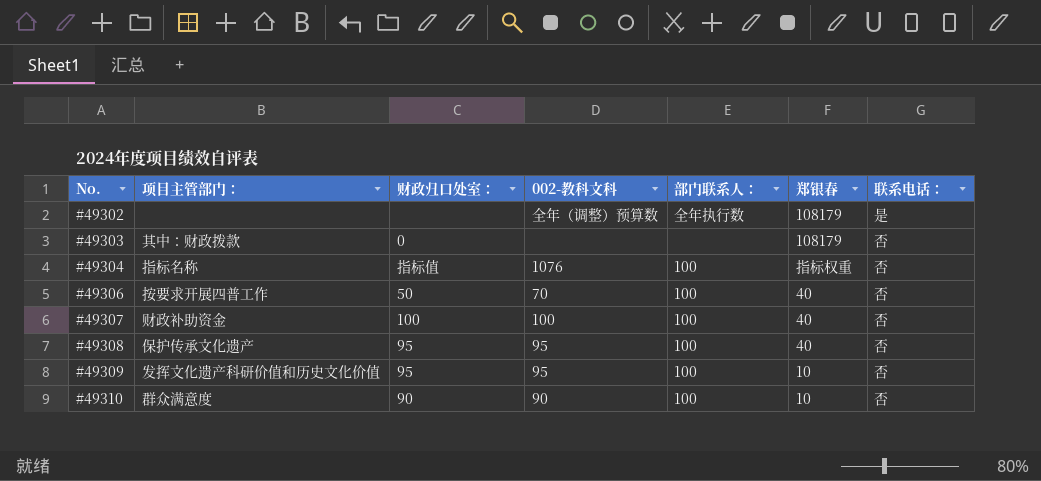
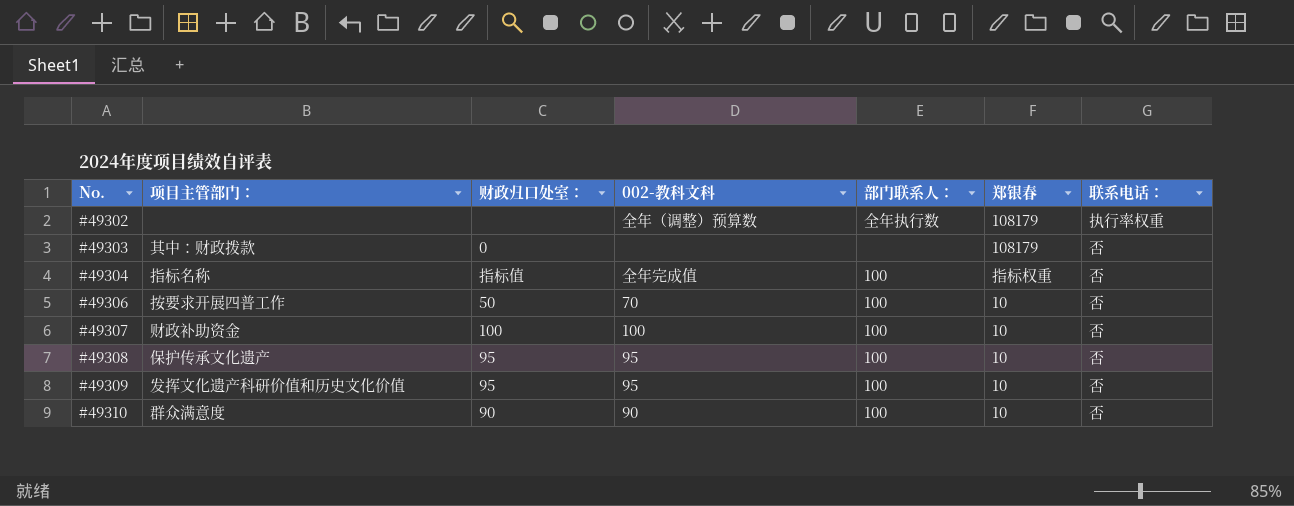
#49302 | 联系电话：: 是 -> 执行率权重
#49304 | 002-教科文科: 1076 -> 全年完成值
#49306 | 郑银春: 40 -> 10
#49307 | 郑银春: 40 -> 10
#49308 | 郑银春: 40 -> 10

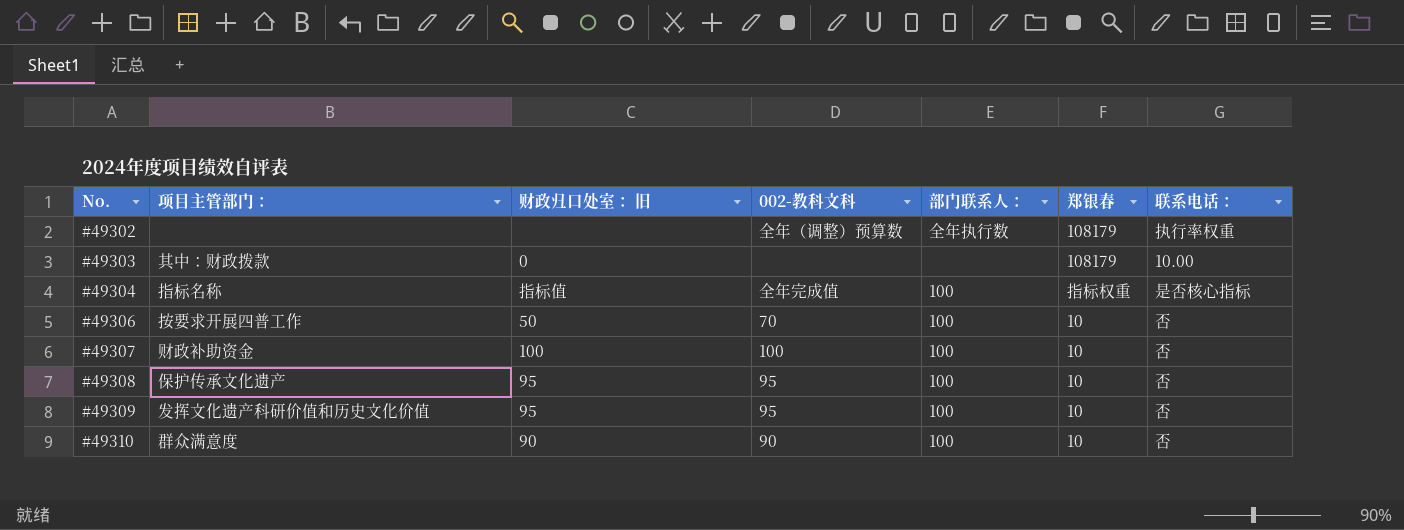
column name: 财政归口处室： -> 财政归口处室： 旧
#49303 | 联系电话：: 否 -> 10.00
#49304 | 联系电话：: 否 -> 是否核心指标

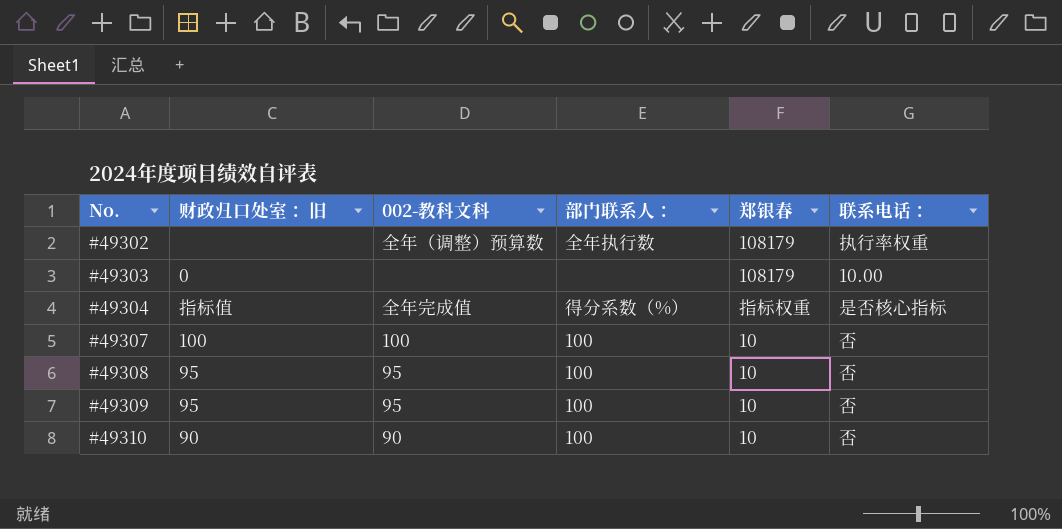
column 项目主管部门： | position: 2 -> none
row #49306: 按要求开展四普工作 | 50 | 70 | 100 | 10 | 否 -> none
#49304 | 部门联系人：: 100 -> 得分系数（%）

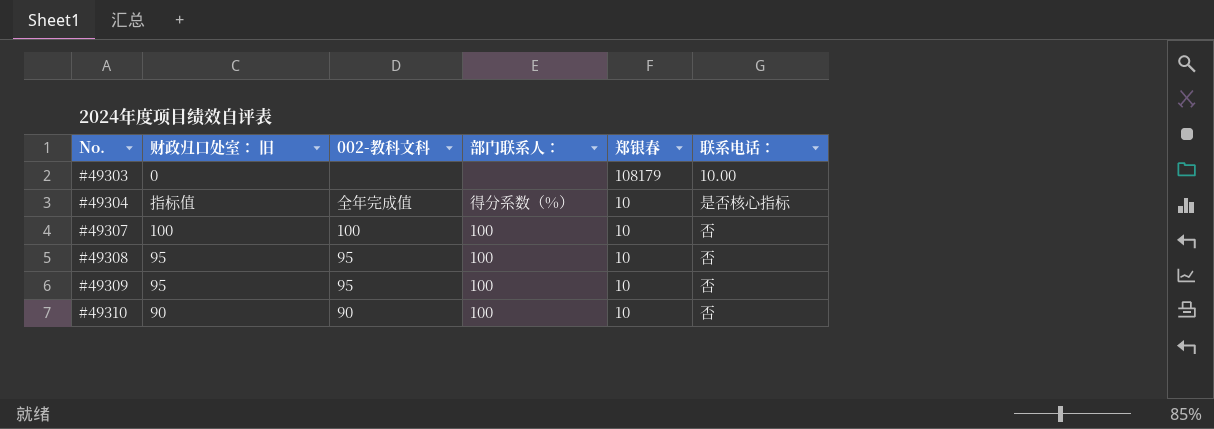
row #49302: none | 全年（调整）预算数 | 全年执行数 | 108179 | 执行率权重 -> none
#49304 | 郑银春: 指标权重 -> 10

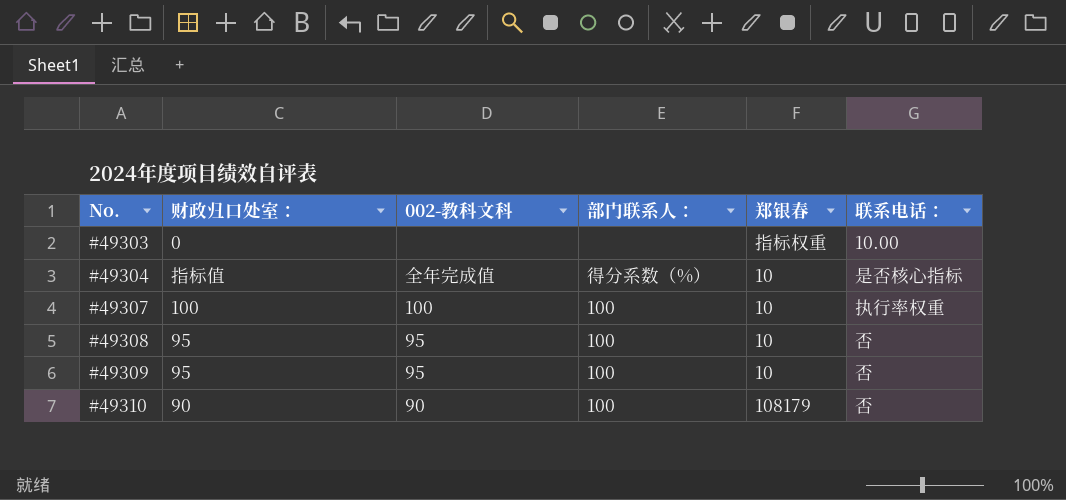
column name: 财政归口处室： 旧 -> 财政归口处室：
#49303 | 郑银春: 108179 -> 指标权重
#49307 | 联系电话：: 否 -> 执行率权重
#49310 | 郑银春: 10 -> 108179

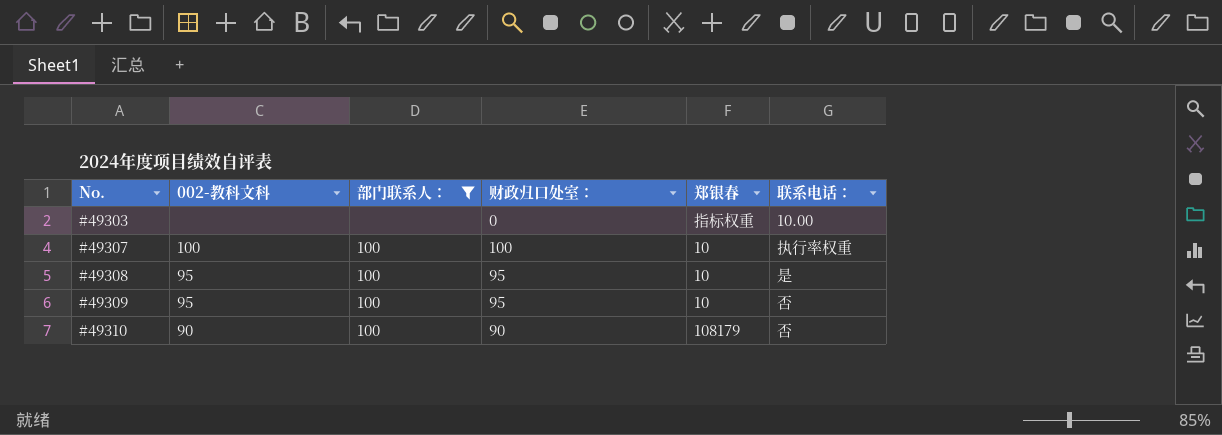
filter: none -> 部门联系人： != 得分系数（%）
column 财政归口处室： | position: 2 -> 4
#49308 | 联系电话：: 否 -> 是

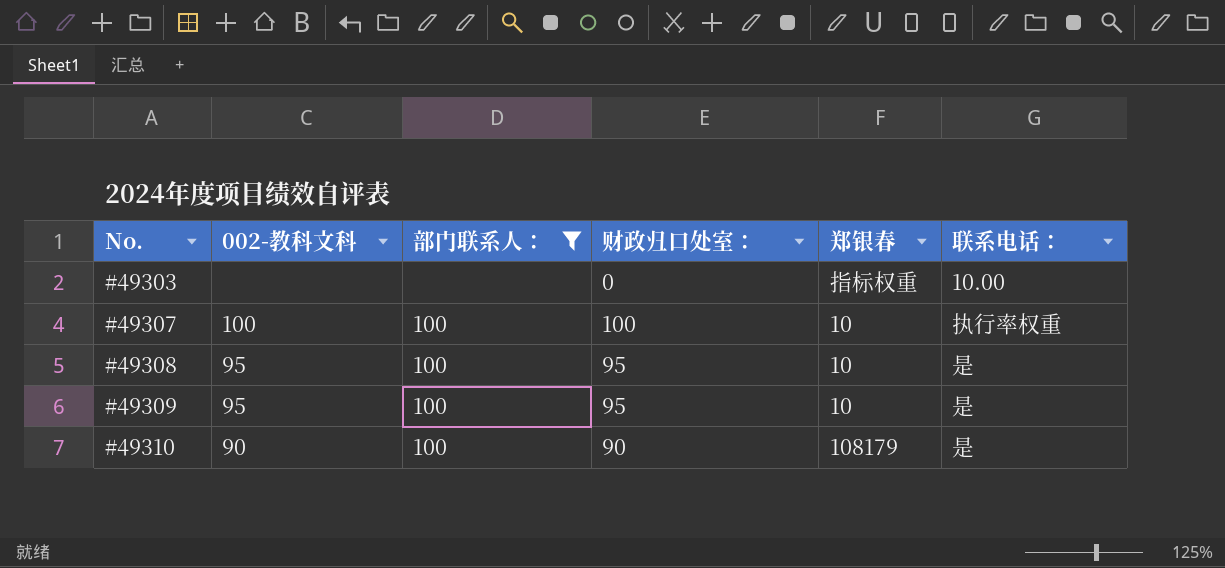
#49309 | 联系电话：: 否 -> 是
#49310 | 联系电话：: 否 -> 是

